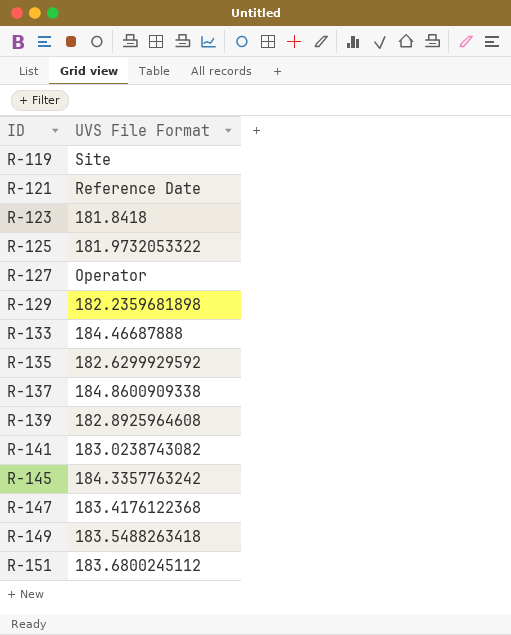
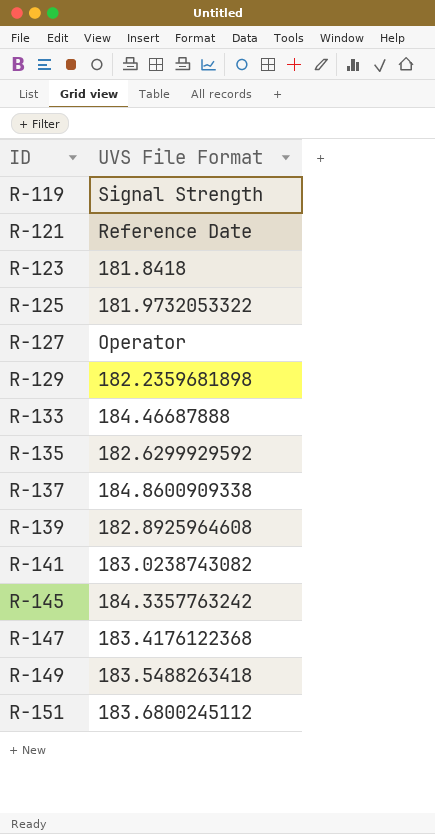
R-119 | UVS File Format: Site -> Signal Strength

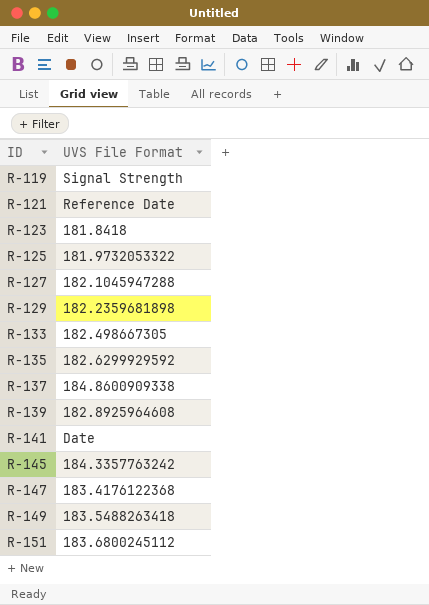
R-127 | UVS File Format: Operator -> 182.1045947288
R-133 | UVS File Format: 184.46687888 -> 182.498667305
R-141 | UVS File Format: 183.0238743082 -> Date

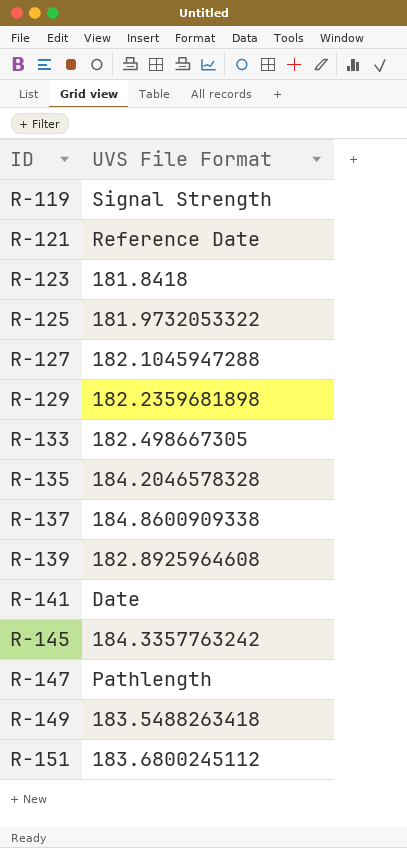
R-135 | UVS File Format: 182.6299929592 -> 184.2046578328
R-147 | UVS File Format: 183.4176122368 -> Pathlength

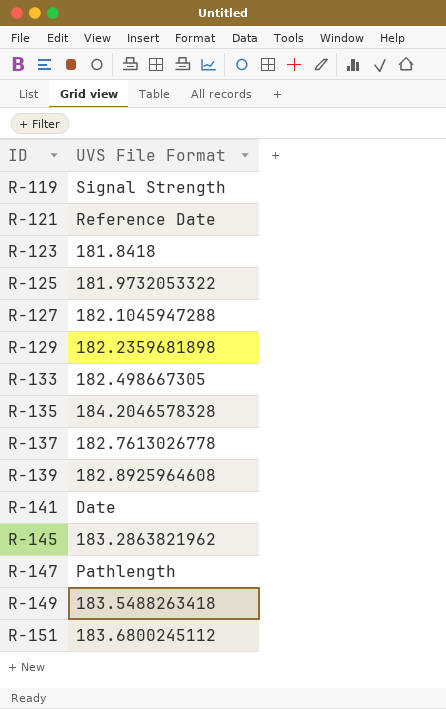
R-137 | UVS File Format: 184.8600909338 -> 182.7613026778
R-145 | UVS File Format: 184.3357763242 -> 183.2863821962

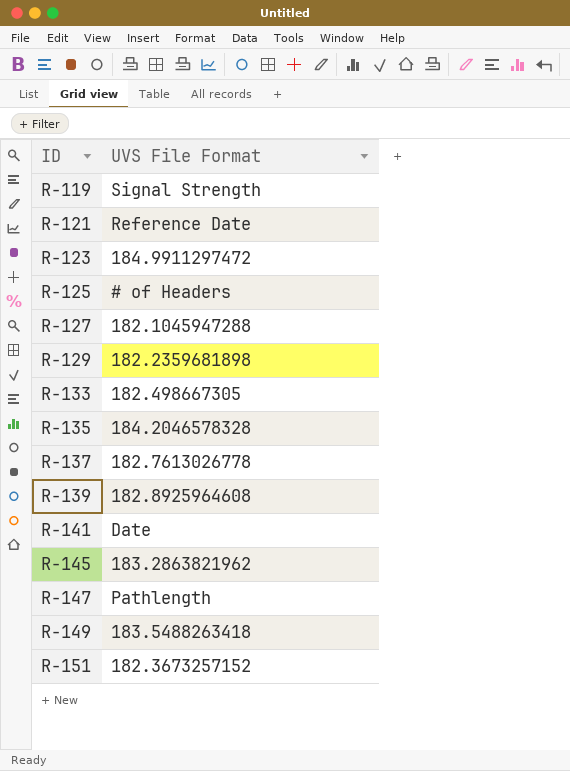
R-123 | UVS File Format: 181.8418 -> 184.9911297472
R-125 | UVS File Format: 181.9732053322 -> # of Headers
R-151 | UVS File Format: 183.6800245112 -> 182.3673257152

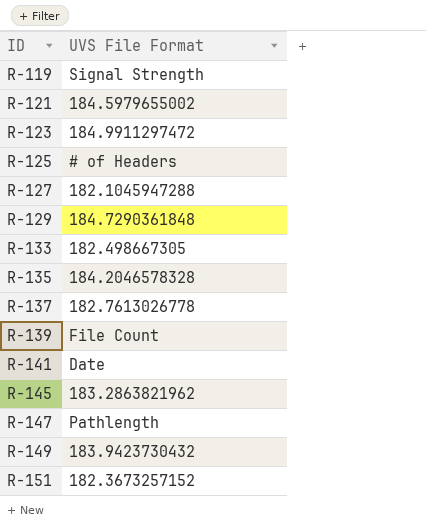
R-121 | UVS File Format: Reference Date -> 184.5979655002
R-129 | UVS File Format: 182.2359681898 -> 184.7290361848
R-139 | UVS File Format: 182.8925964608 -> File Count
R-149 | UVS File Format: 183.5488263418 -> 183.9423730432

